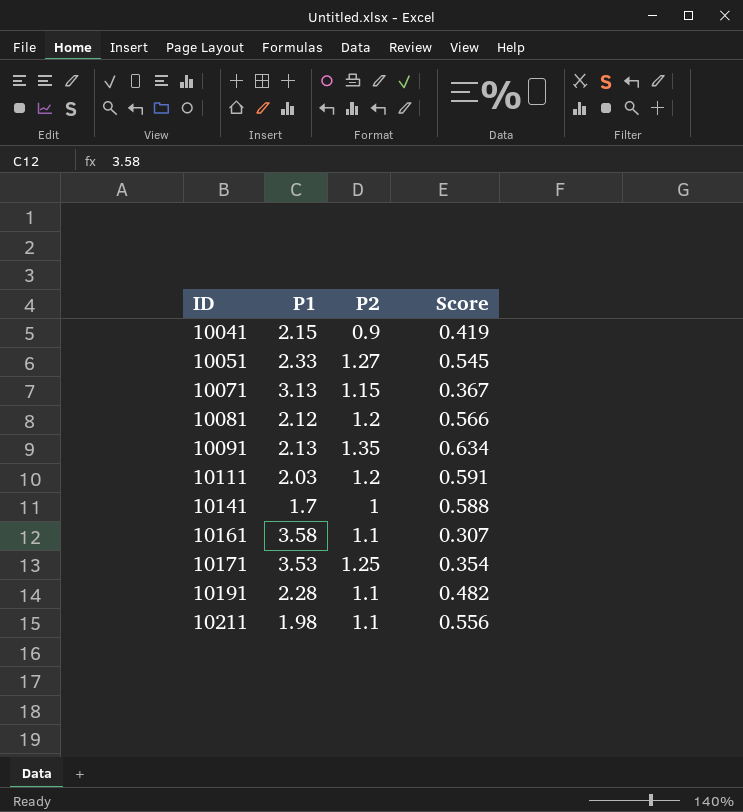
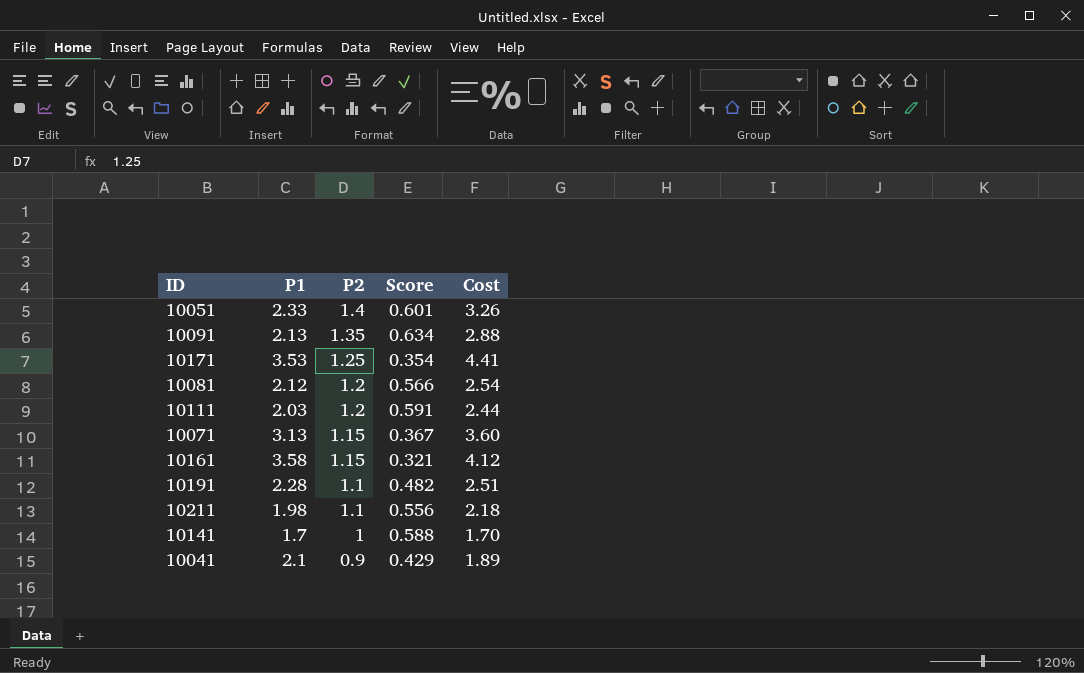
row order: ID ascending -> P2 descending
column Cost | formula: none -> [P1] * [P2]
10051 | P2: 1.27 -> 1.4
10051 | Score: 0.545 -> 0.601
10161 | P2: 1.1 -> 1.15
10161 | Score: 0.307 -> 0.321
10041 | P1: 2.15 -> 2.1
10041 | Score: 0.419 -> 0.429

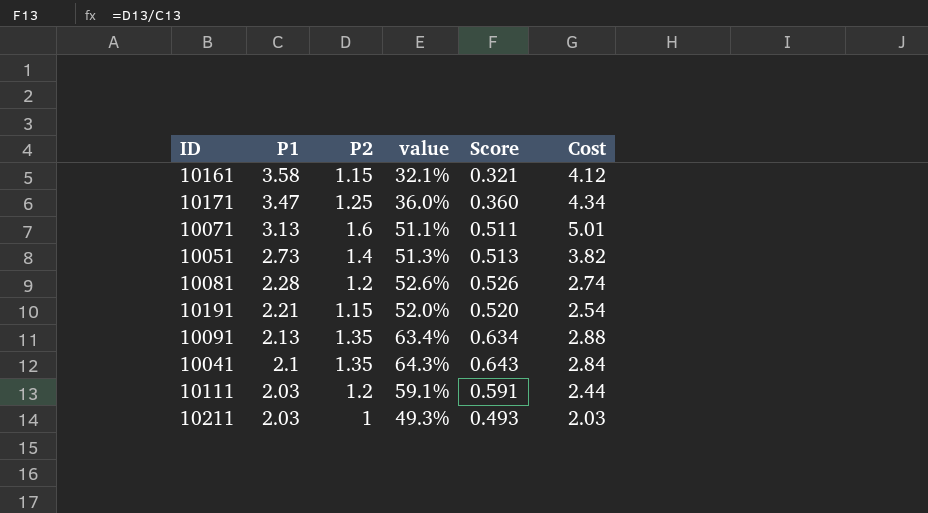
row order: P2 descending -> P1 descending
column value | formula: none -> [P2] / [P1]
row 10141: 1.7 | 1 | 0.588 | 1.70 -> none
10171 | P1: 3.53 -> 3.47
10171 | Score: 0.354 -> 0.360
10171 | Cost: 4.41 -> 4.34
10071 | P2: 1.15 -> 1.6
10071 | Score: 0.367 -> 0.511
10071 | Cost: 3.60 -> 5.01
10051 | P1: 2.33 -> 2.73
10051 | Score: 0.601 -> 0.513
10051 | Cost: 3.26 -> 3.82
10081 | P1: 2.12 -> 2.28
10081 | Score: 0.566 -> 0.526
10081 | Cost: 2.54 -> 2.74
10191 | P1: 2.28 -> 2.21
10191 | P2: 1.1 -> 1.15
10191 | Score: 0.482 -> 0.520
10191 | Cost: 2.51 -> 2.54
10041 | P2: 0.9 -> 1.35
10041 | Score: 0.429 -> 0.643
10041 | Cost: 1.89 -> 2.84
10211 | P1: 1.98 -> 2.03
10211 | P2: 1.1 -> 1
10211 | Score: 0.556 -> 0.493
10211 | Cost: 2.18 -> 2.03

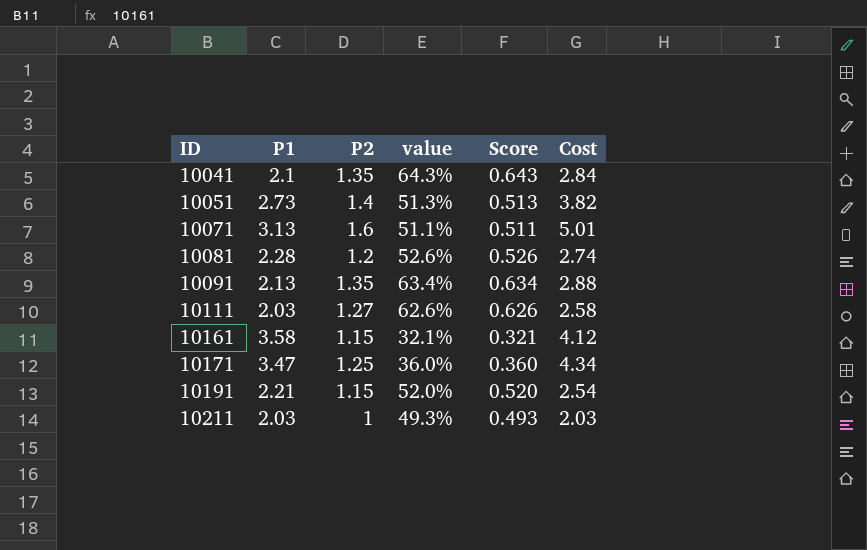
row order: P1 descending -> ID ascending
10111 | P2: 1.2 -> 1.27
10111 | value: 59.1% -> 62.6%
10111 | Score: 0.591 -> 0.626
10111 | Cost: 2.44 -> 2.58

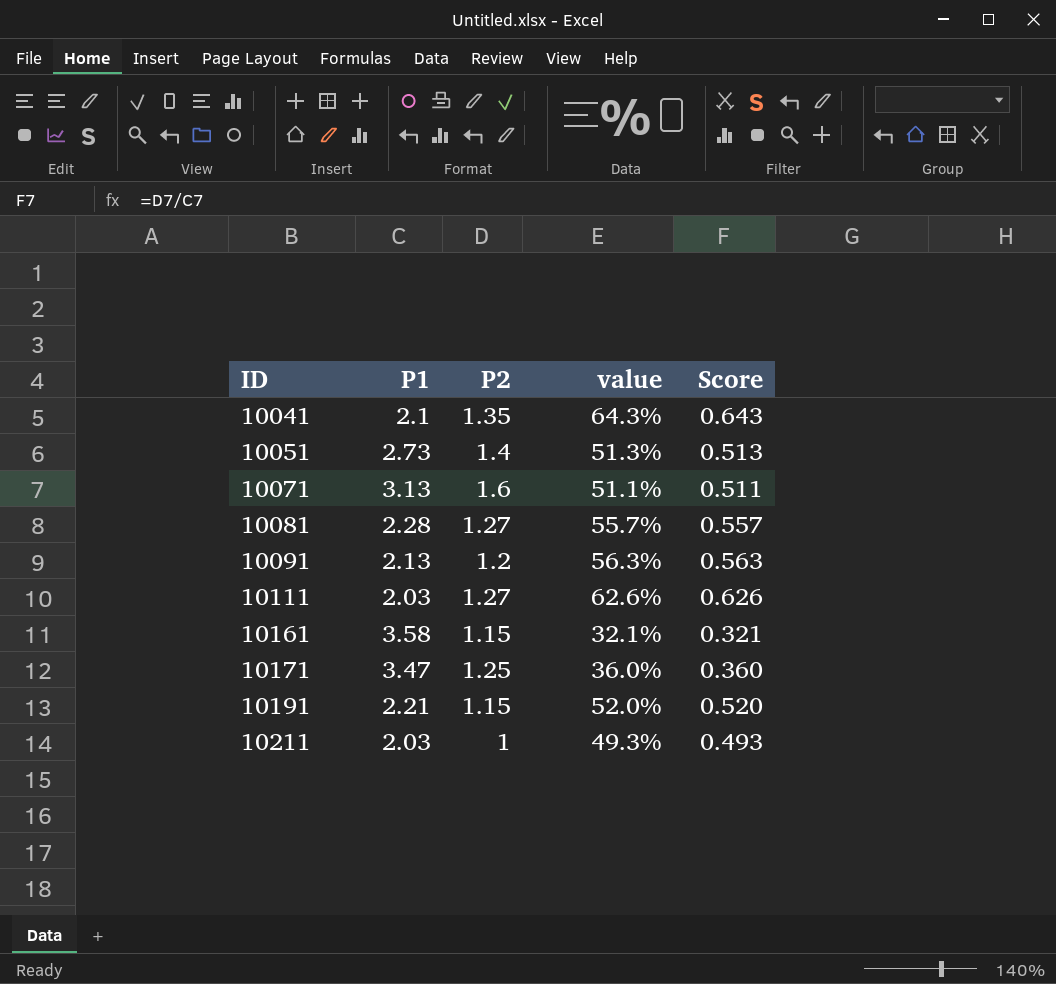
column Cost | formula: [P1] * [P2] -> none
10081 | P2: 1.2 -> 1.27
10081 | value: 52.6% -> 55.7%
10081 | Score: 0.526 -> 0.557
10091 | P2: 1.35 -> 1.2
10091 | value: 63.4% -> 56.3%
10091 | Score: 0.634 -> 0.563

